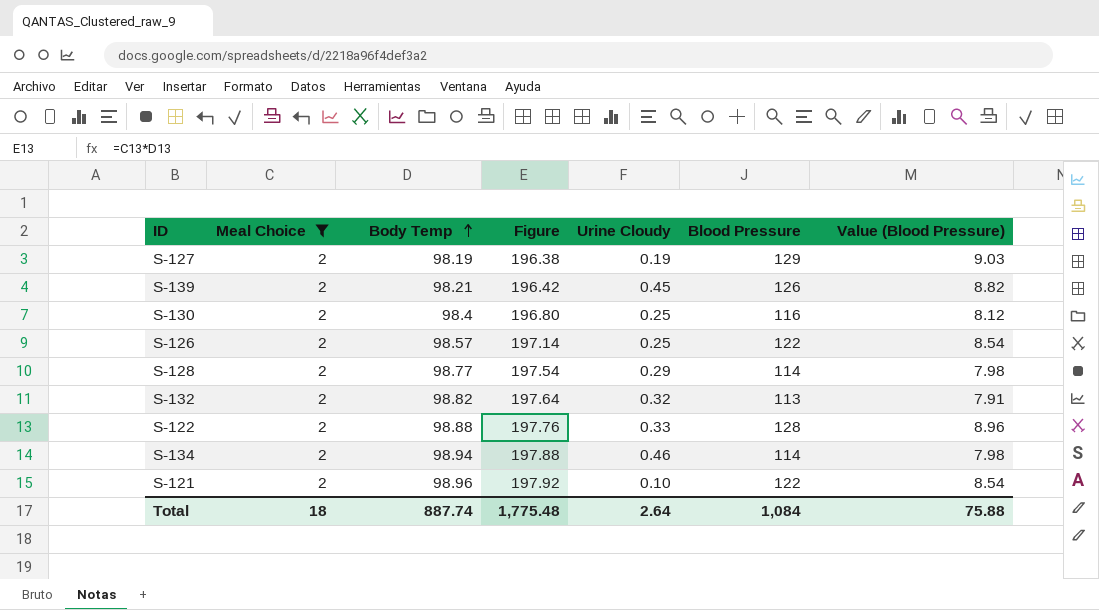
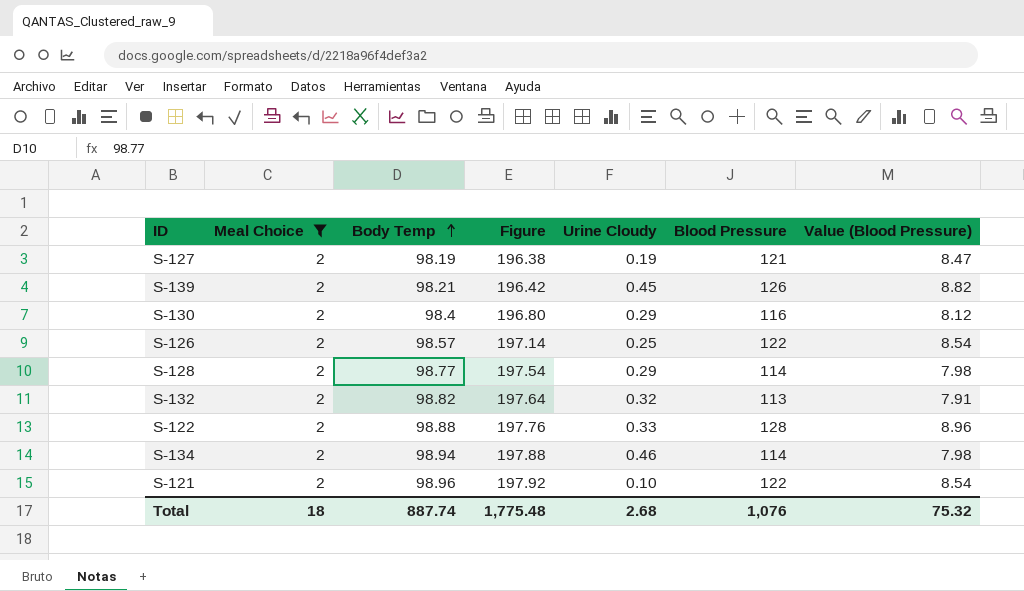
S-127 | Blood Pressure: 129 -> 121
S-127 | Value (Blood Pressure): 9.03 -> 8.47
S-130 | Urine Cloudy: 0.25 -> 0.29
Total | Urine Cloudy: 2.64 -> 2.68
Total | Blood Pressure: 1,084 -> 1,076
Total | Value (Blood Pressure): 75.88 -> 75.32

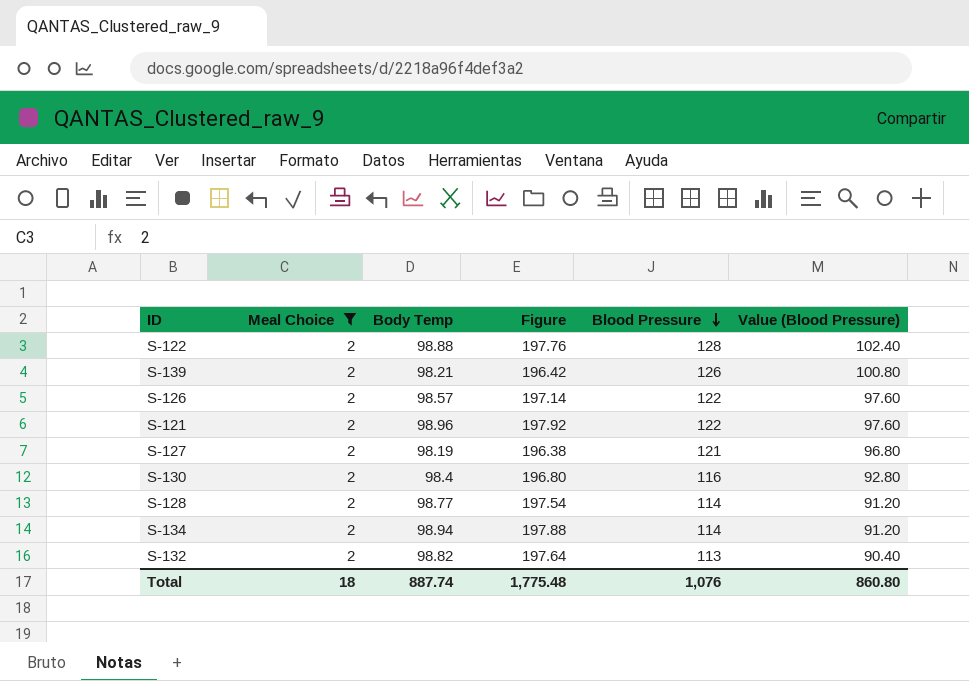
row order: Body Temp ascending -> Blood Pressure descending
column Urine Cloudy | position: 5 -> none
column Value (Blood Pressure) | formula: [Blood Pressure] * 0.07 -> [Blood Pressure] * 0.8
Total | Value (Blood Pressure): 75.32 -> 860.80

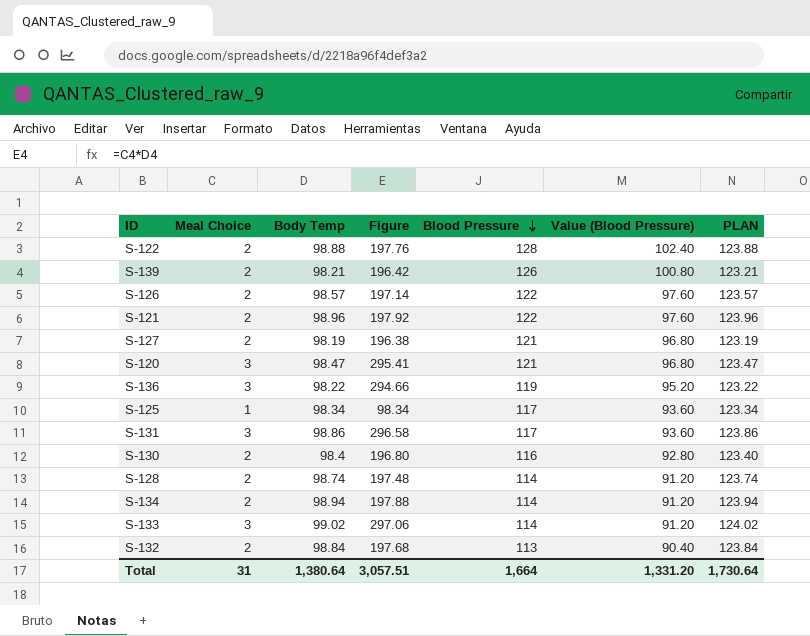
filter: Meal Choice = 2 -> none
column PLAN | formula: none -> [Body Temp] + 25
S-128 | Body Temp: 98.77 -> 98.74
S-128 | Figure: 197.54 -> 197.48
S-132 | Body Temp: 98.82 -> 98.84
S-132 | Figure: 197.64 -> 197.68
Total | Meal Choice: 18 -> 31
Total | Body Temp: 887.74 -> 1,380.64
Total | Figure: 1,775.48 -> 3,057.51
Total | Blood Pressure: 1,076 -> 1,664
Total | Value (Blood Pressure): 860.80 -> 1,331.20

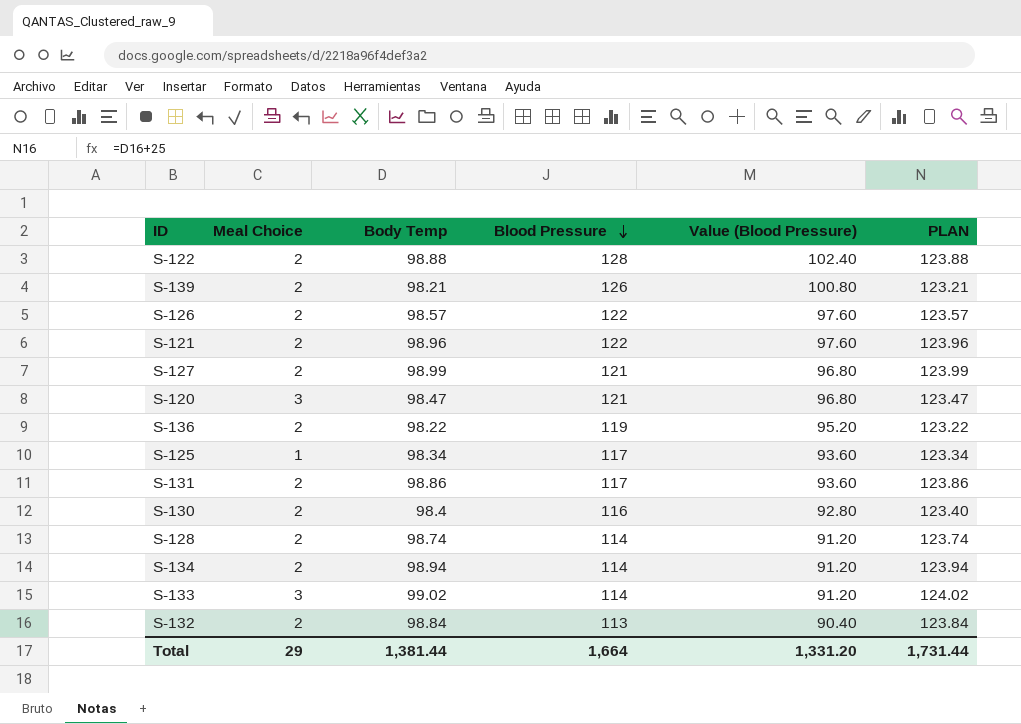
column Figure | formula: [Meal Choice] * [Body Temp] -> none
S-127 | Body Temp: 98.19 -> 98.99
S-127 | PLAN: 123.19 -> 123.99
S-136 | Meal Choice: 3 -> 2
S-131 | Meal Choice: 3 -> 2
Total | Meal Choice: 31 -> 29
Total | Body Temp: 1,380.64 -> 1,381.44
Total | PLAN: 1,730.64 -> 1,731.44

